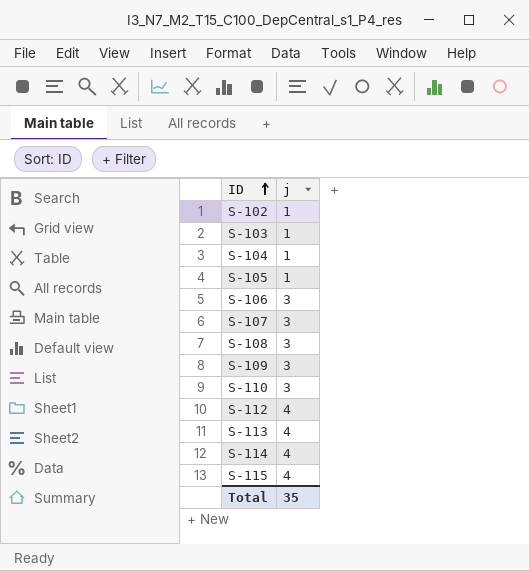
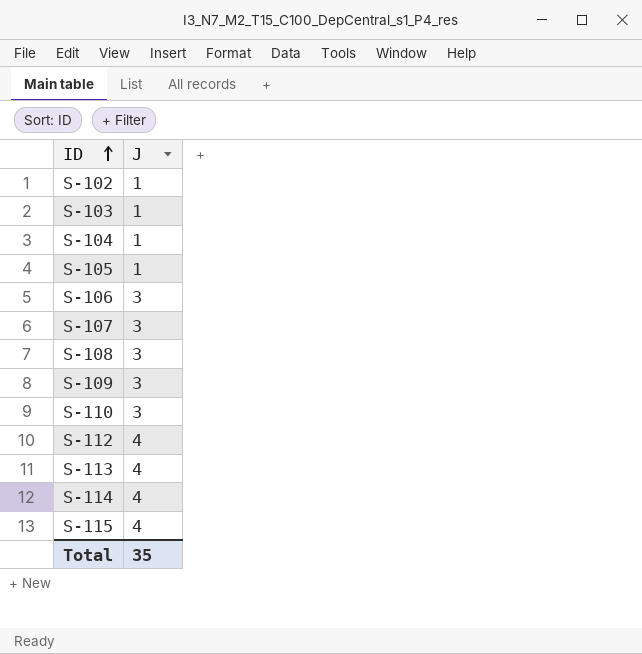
column name: j -> J

